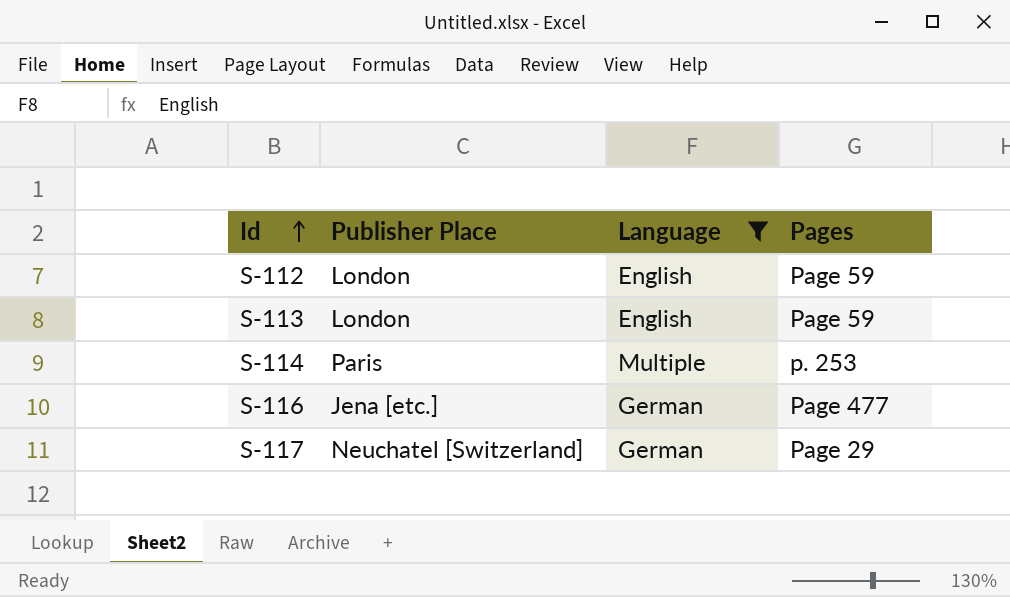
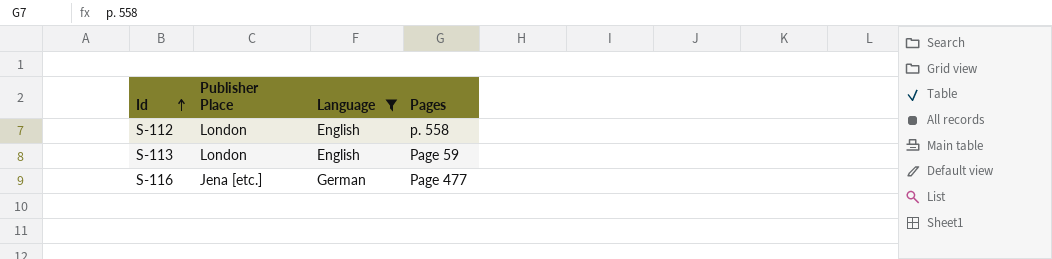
row S-114: Paris | Multiple | p. 253 -> none
row S-117: Neuchatel [Switzerland] | German | Page 29 -> none
S-112 | Pages: Page 59 -> p. 558

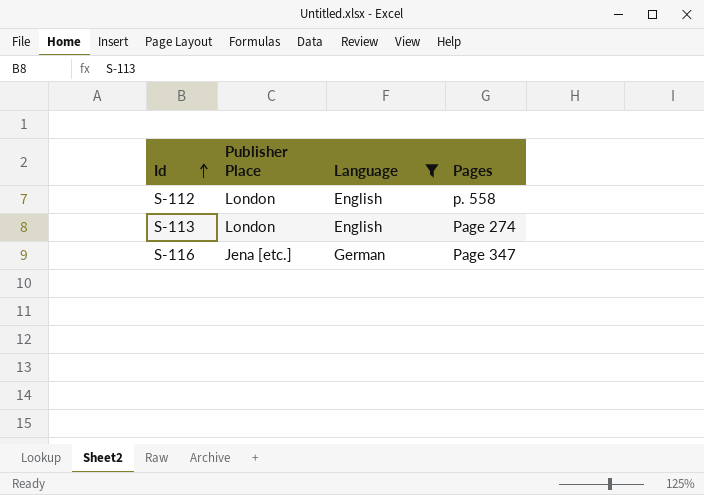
S-113 | Pages: Page 59 -> Page 274
S-116 | Pages: Page 477 -> Page 347

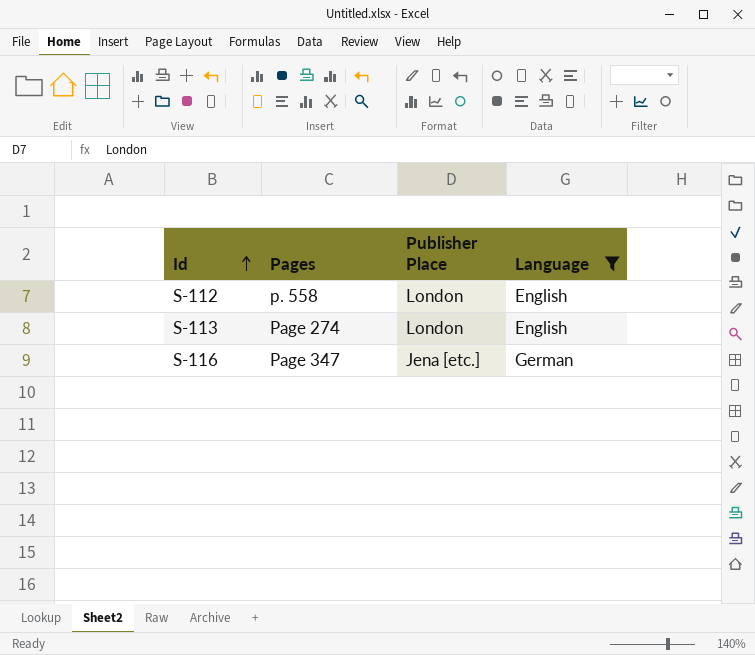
column Pages | position: 4 -> 2

